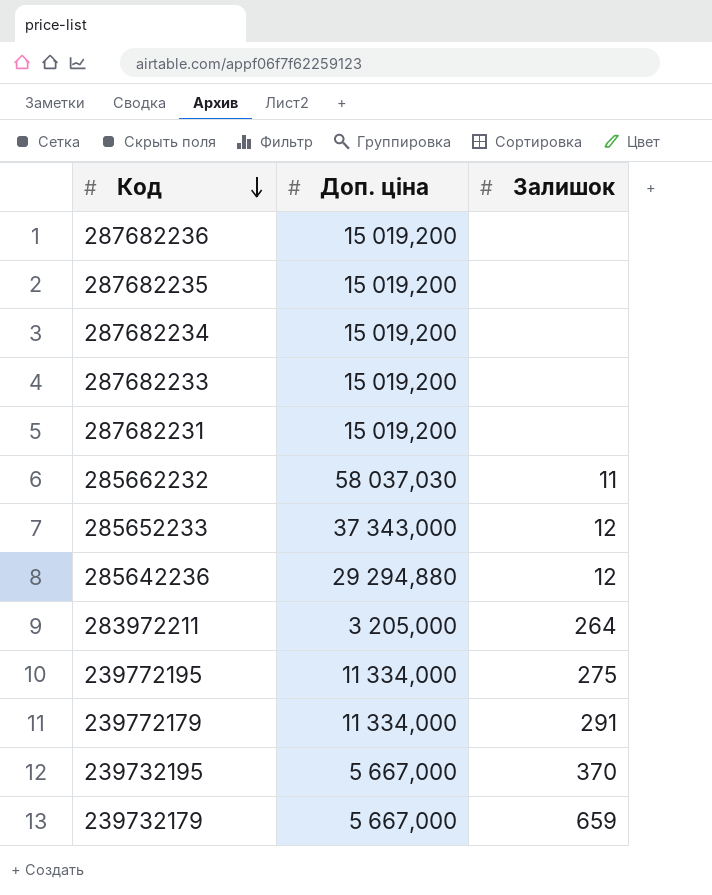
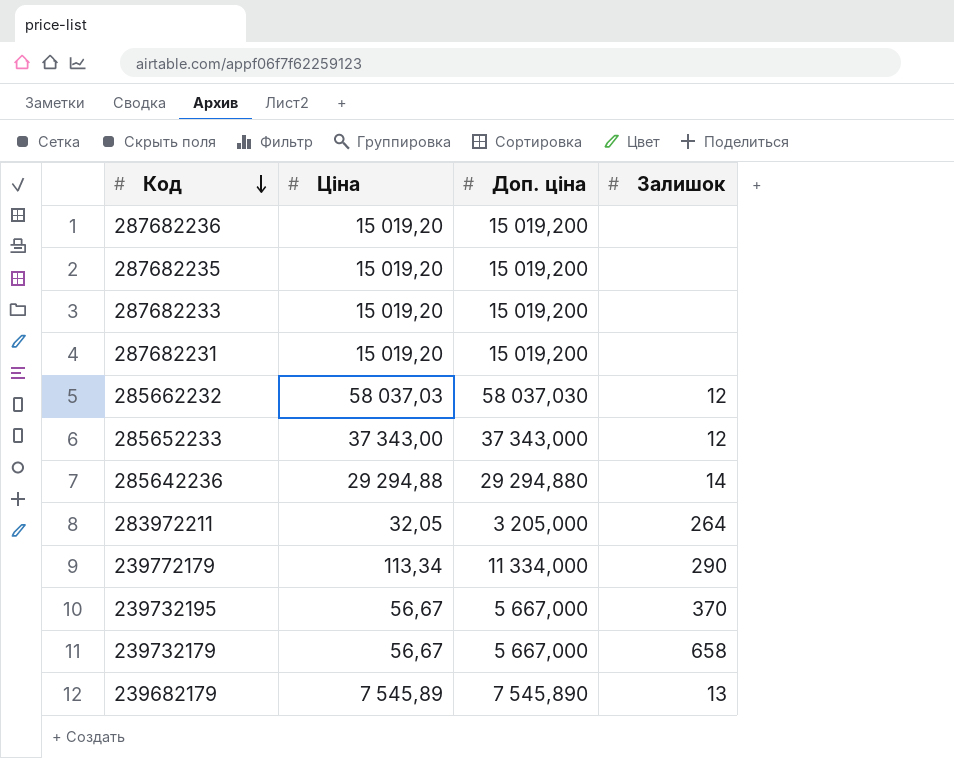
column Ціна | position: none -> 2
row 287682234: 15 019,200 | none -> none
row 239772195: 11 334,000 | 275 -> none
285662232 | Залишок: 11 -> 12
285642236 | Залишок: 12 -> 14
239772179 | Залишок: 291 -> 290
239732179 | Залишок: 659 -> 658
row 239682179: none -> 7 545,89 | 7 545,890 | 13

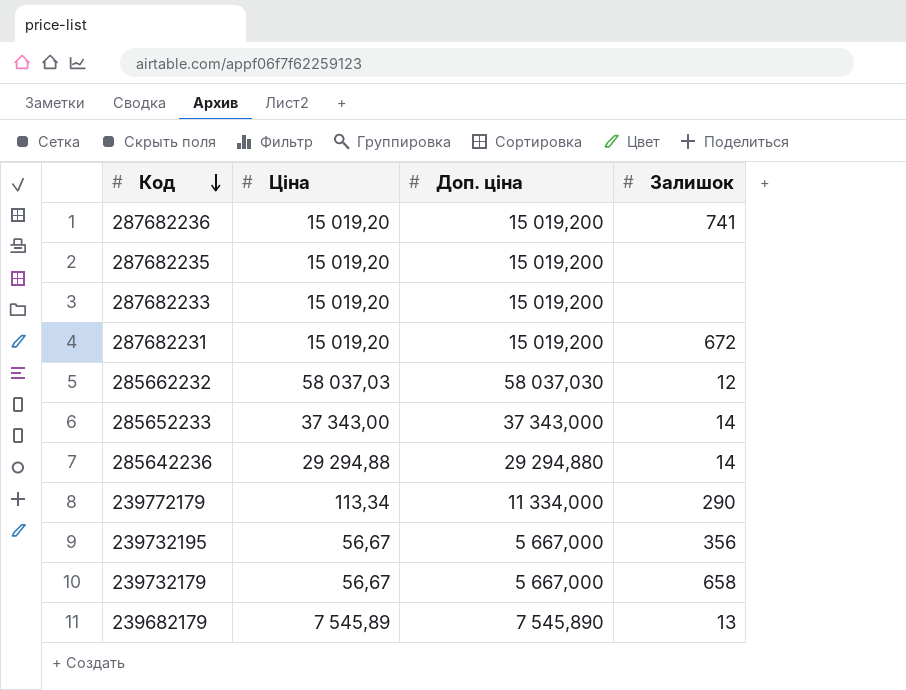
row 283972211: 32,05 | 3 205,000 | 264 -> none
287682236 | Залишок: none -> 741
287682231 | Залишок: none -> 672
285652233 | Залишок: 12 -> 14
239732195 | Залишок: 370 -> 356

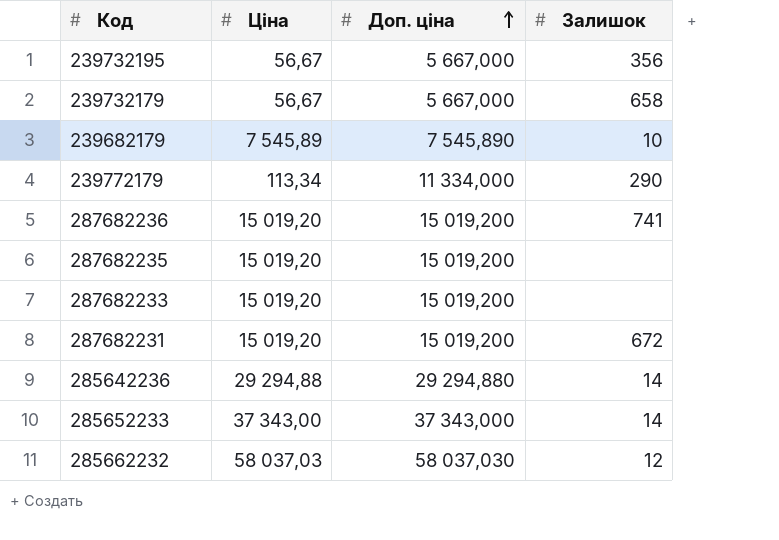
row order: Код descending -> Доп. ціна ascending
239682179 | Залишок: 13 -> 10

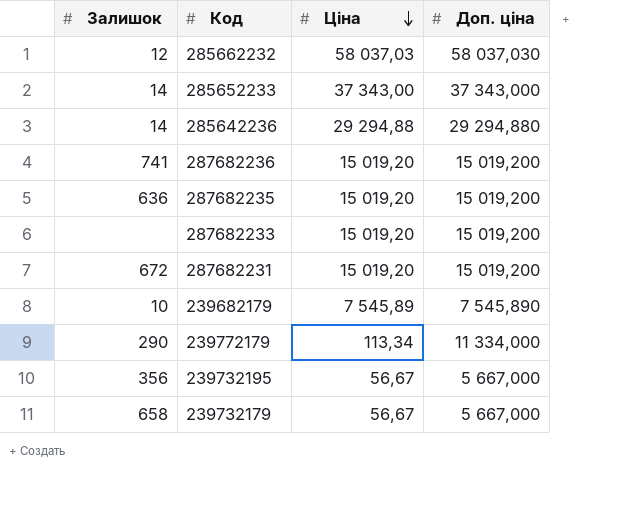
row order: Доп. ціна ascending -> Ціна descending
column Залишок | position: 4 -> 1
287682235 | Залишок: none -> 636

